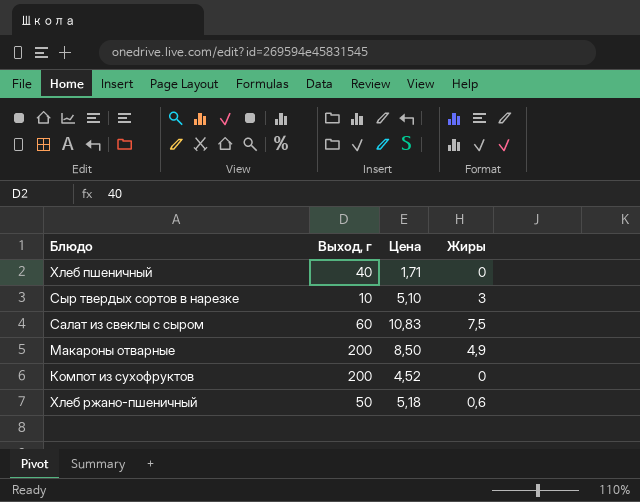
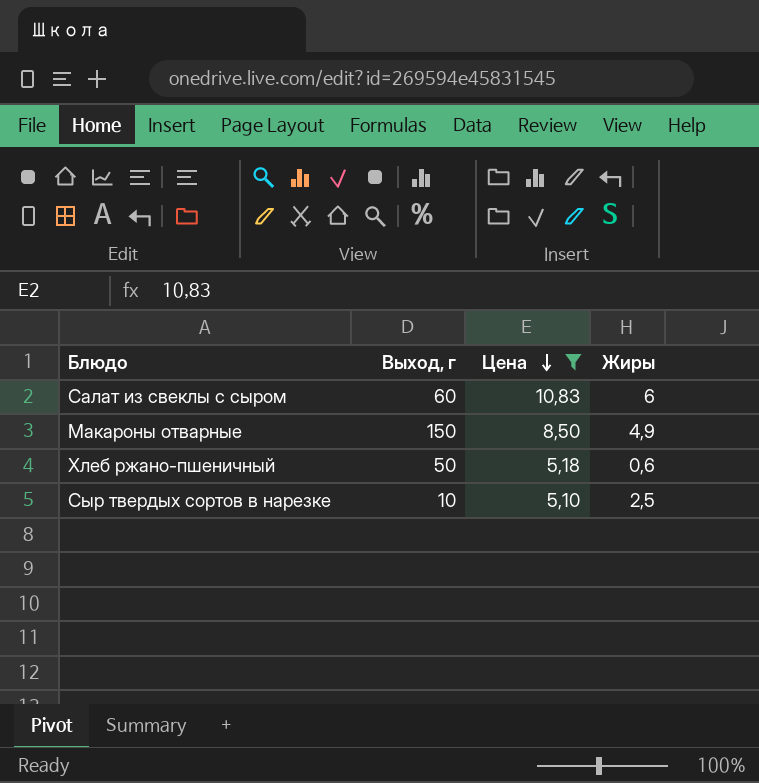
filter: none -> Цена >= 5,10
row order: none -> Цена descending
Салат из свеклы с сыром | Жиры: 7,5 -> 6
Макароны отварные | Выход, г: 200 -> 150
Сыр твердых сортов в нарезке | Жиры: 3 -> 2,5

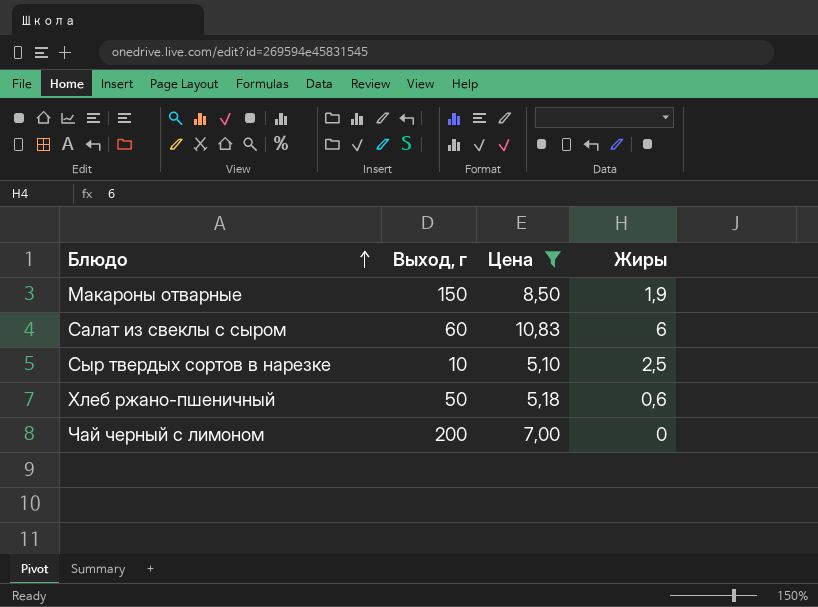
row order: Цена descending -> Блюдо ascending
Макароны отварные | Жиры: 4,9 -> 1,9
row Чай черный с лимоном: none -> 200 | 7,00 | 0

